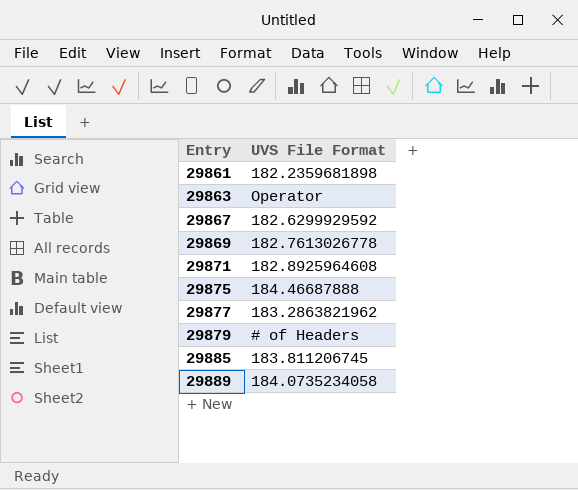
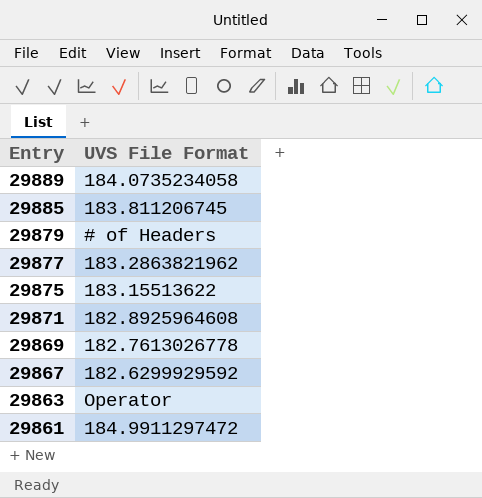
row order: Entry ascending -> Entry descending
29875 | UVS File Format: 184.46687888 -> 183.15513622
29861 | UVS File Format: 182.2359681898 -> 184.9911297472

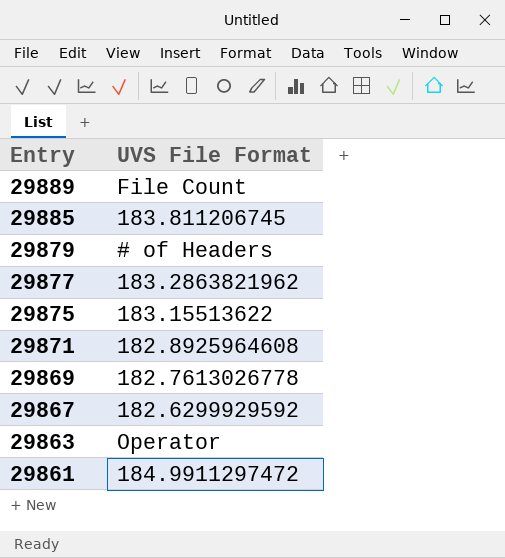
29889 | UVS File Format: 184.0735234058 -> File Count

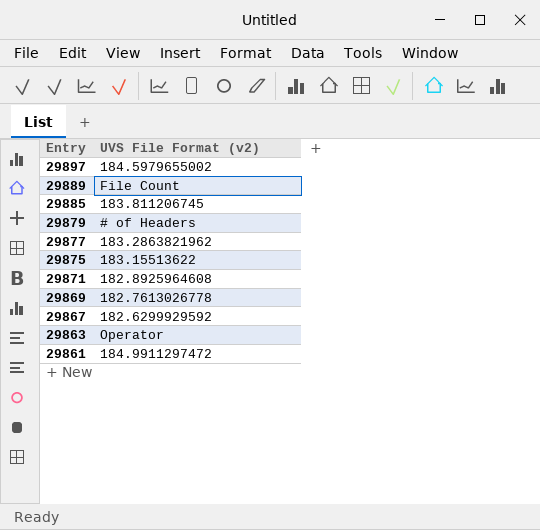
column name: UVS File Format -> UVS File Format (v2)
row 29897: none -> 184.5979655002

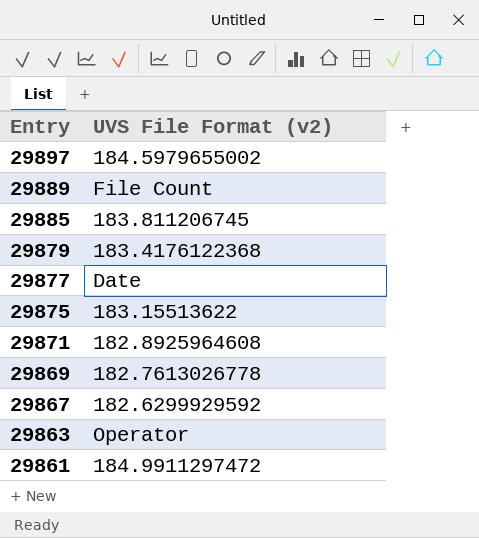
29879 | UVS File Format (v2): # of Headers -> 183.4176122368
29877 | UVS File Format (v2): 183.2863821962 -> Date

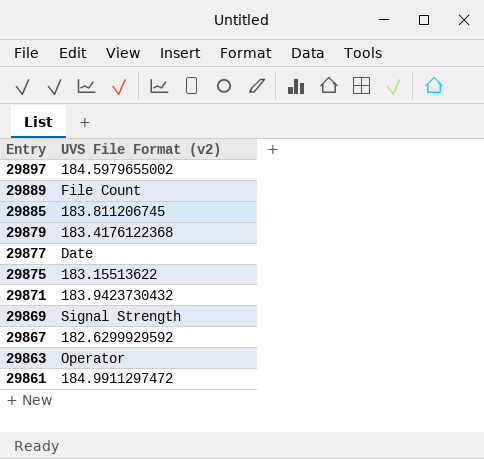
29871 | UVS File Format (v2): 182.8925964608 -> 183.9423730432
29869 | UVS File Format (v2): 182.7613026778 -> Signal Strength

